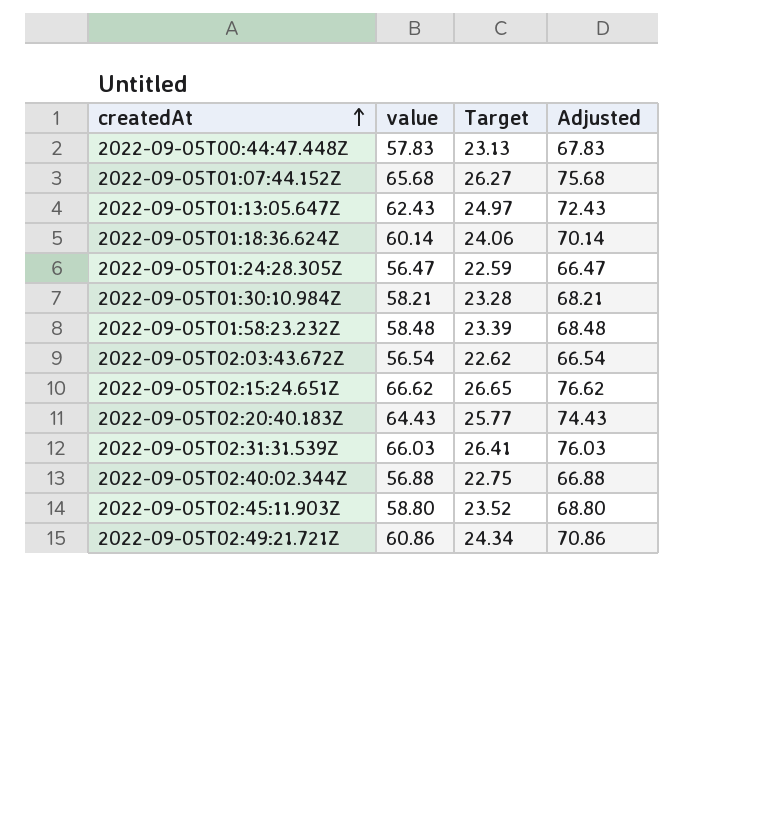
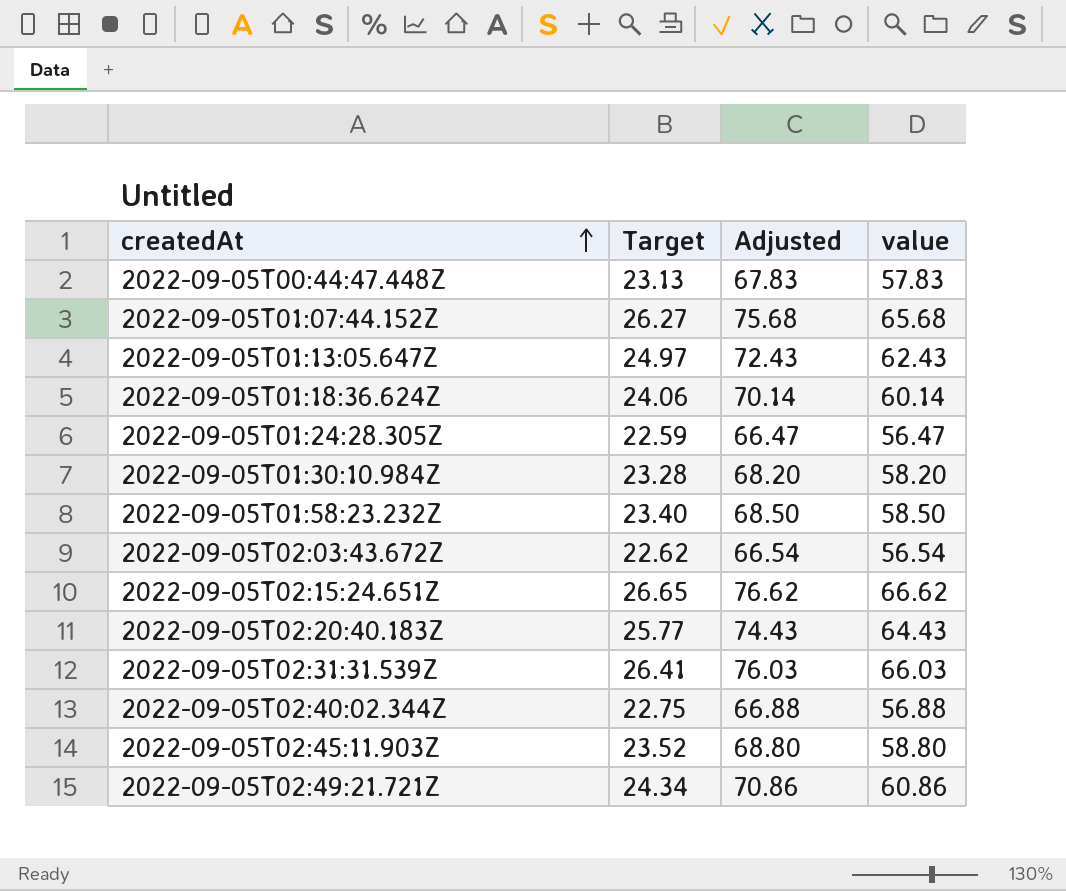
column value | position: 2 -> 4
2022-09-05T01:30:10.984Z | Adjusted: 68.21 -> 68.20
2022-09-05T01:30:10.984Z | value: 58.21 -> 58.20
2022-09-05T01:58:23.232Z | Target: 23.39 -> 23.40
2022-09-05T01:58:23.232Z | Adjusted: 68.48 -> 68.50
2022-09-05T01:58:23.232Z | value: 58.48 -> 58.50

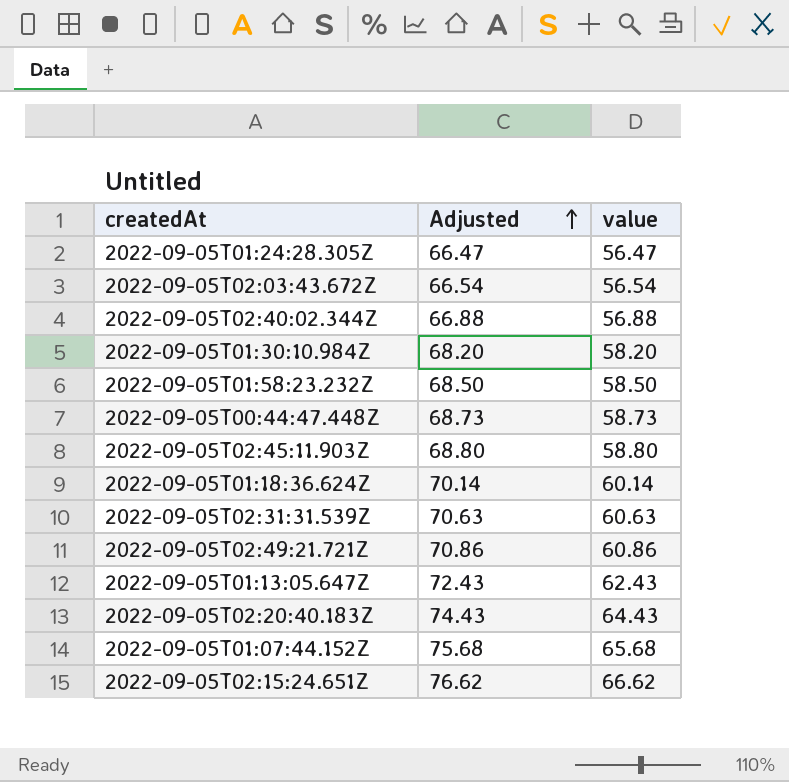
row order: createdAt ascending -> Adjusted ascending
column Target | formula: [value] * 0.4 -> none
2022-09-05T00:44:47.448Z | Adjusted: 67.83 -> 68.73
2022-09-05T00:44:47.448Z | value: 57.83 -> 58.73
2022-09-05T02:31:31.539Z | Adjusted: 76.03 -> 70.63
2022-09-05T02:31:31.539Z | value: 66.03 -> 60.63

